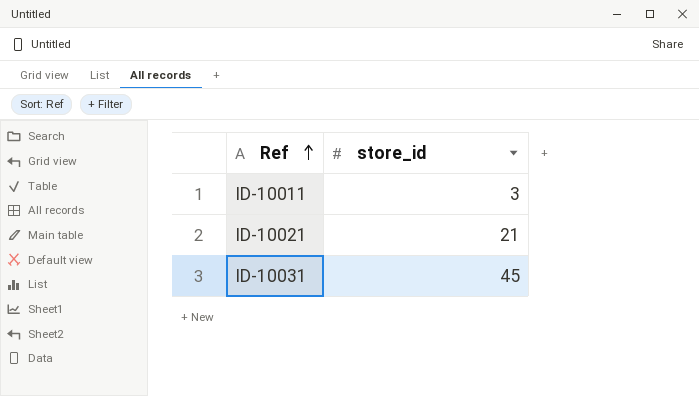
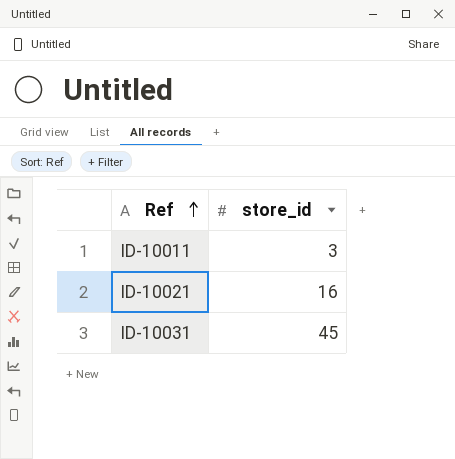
ID-10021 | store_id: 21 -> 16

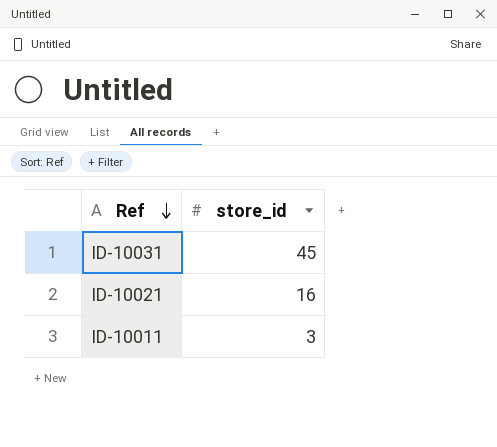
row order: Ref ascending -> Ref descending

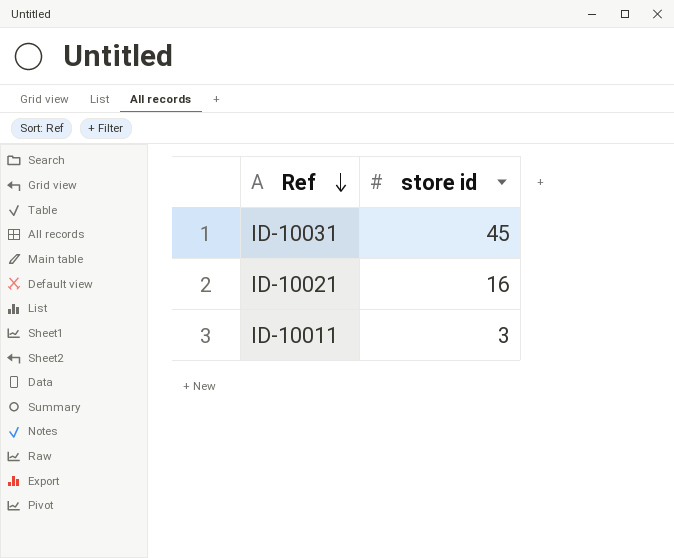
column name: store_id -> store id

